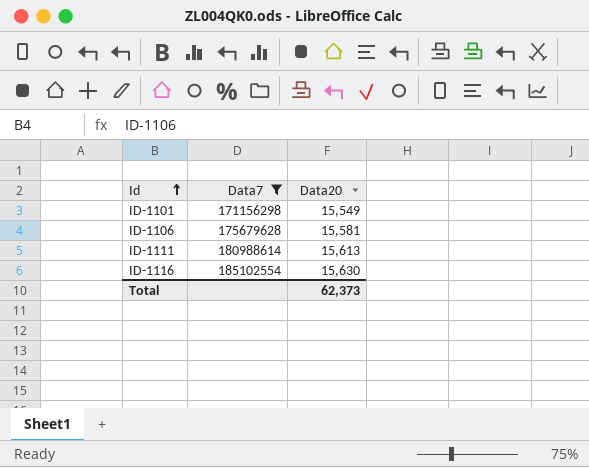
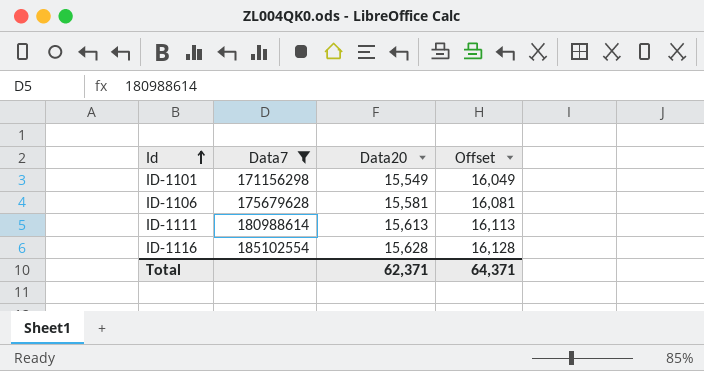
column Offset | formula: none -> [Data20] + 500
ID-1116 | Data20: 15,630 -> 15,628
Total | Data20: 62,373 -> 62,371

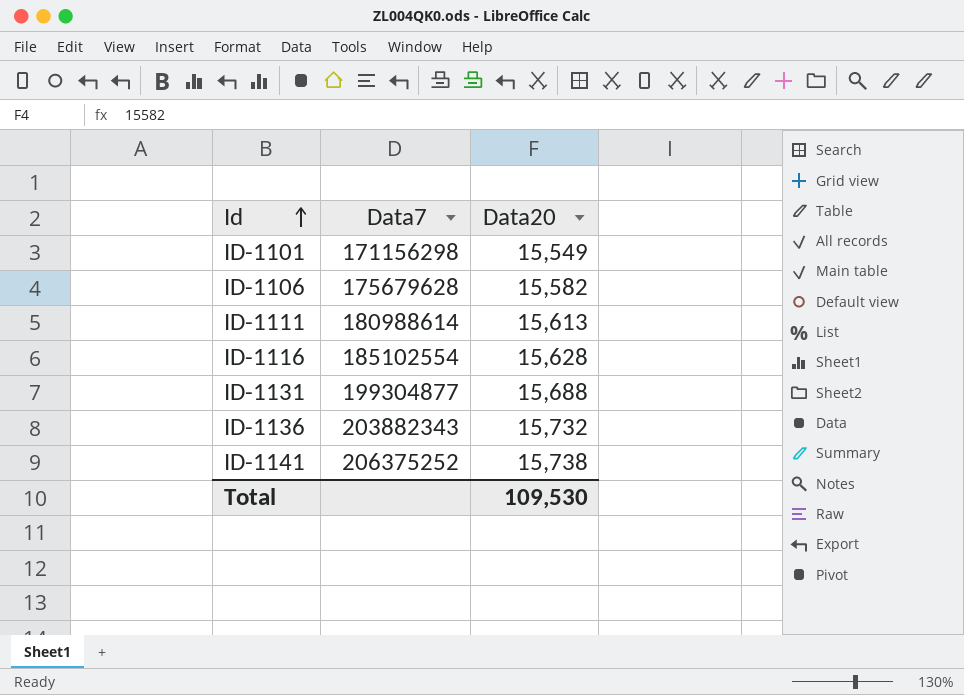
filter: Data7 <= 185102554 -> none
column Offset | formula: [Data20] + 500 -> none
ID-1106 | Data20: 15,581 -> 15,582
Total | Data20: 62,371 -> 109,530

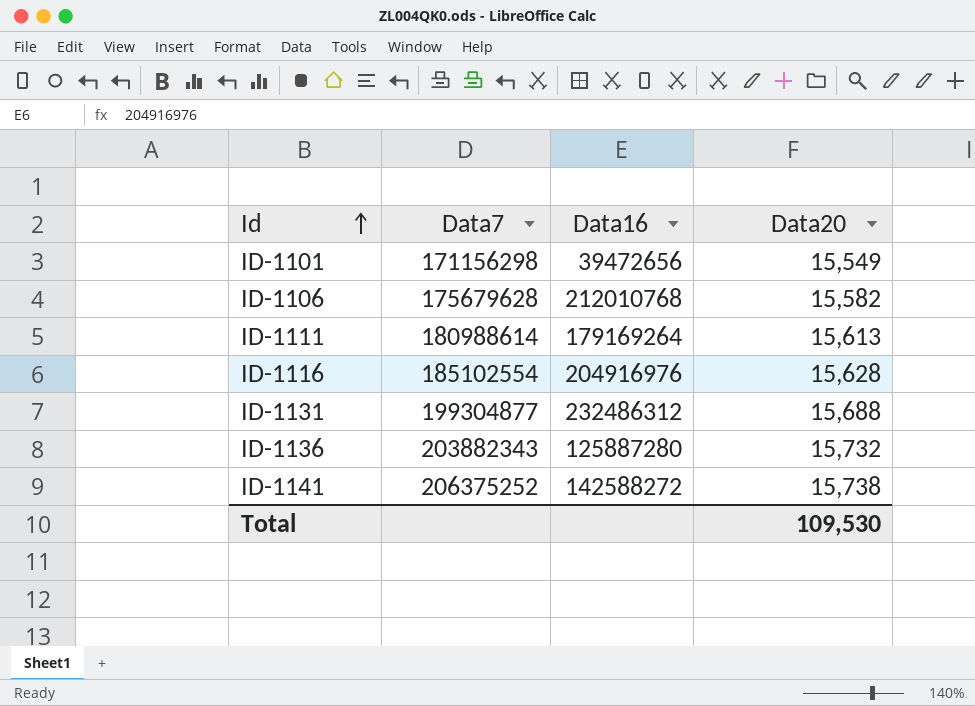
column Data16 | position: none -> 3

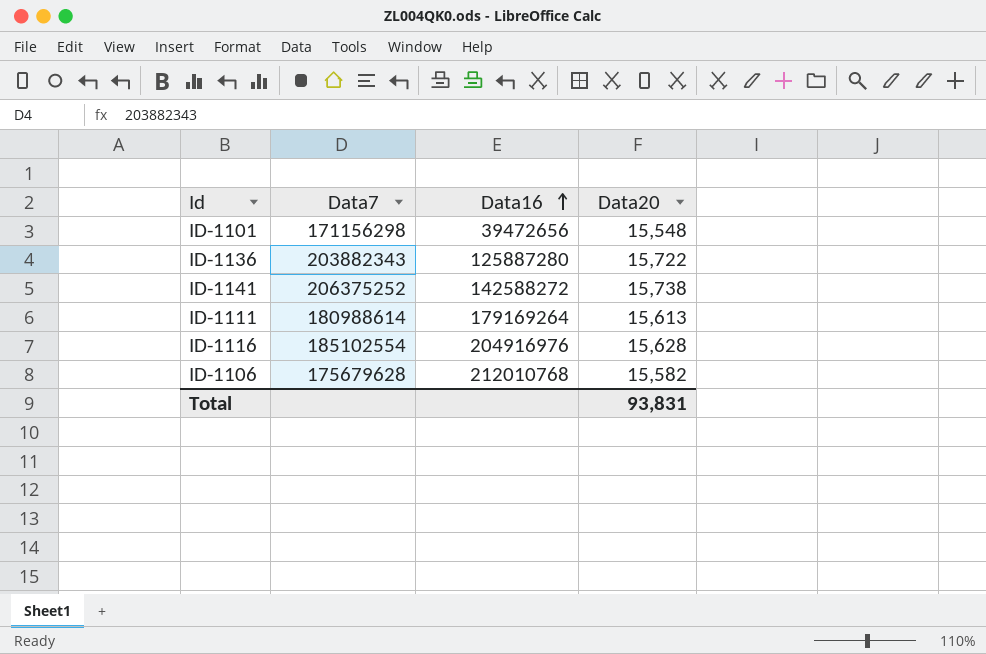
row order: Id ascending -> Data16 ascending
row ID-1131: 199304877 | 232486312 | 15,688 -> none
ID-1101 | Data20: 15,549 -> 15,548
ID-1136 | Data20: 15,732 -> 15,722
Total | Data20: 109,530 -> 93,831

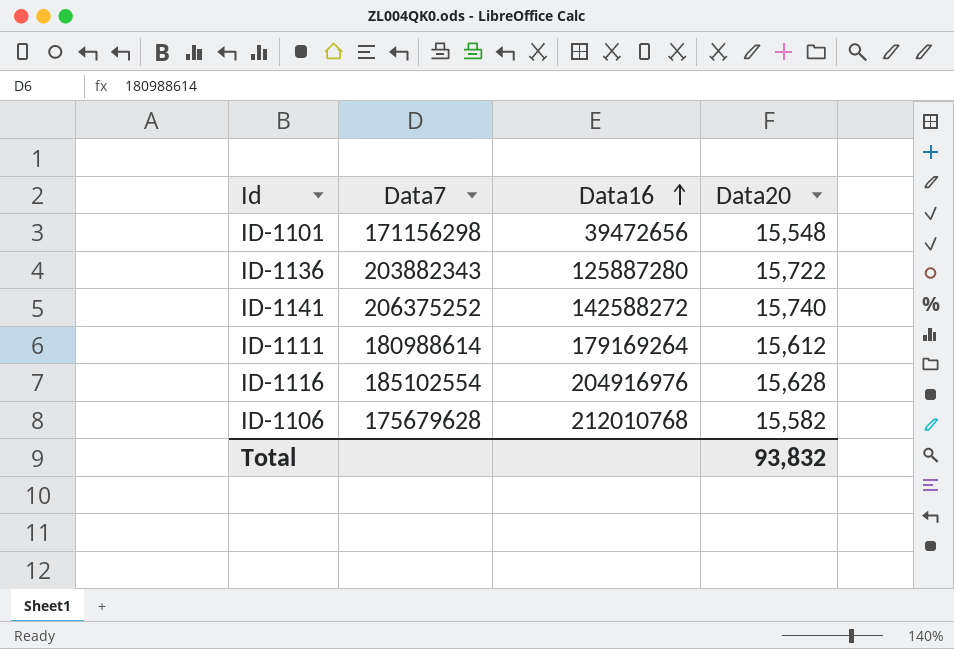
ID-1141 | Data20: 15,738 -> 15,740
ID-1111 | Data20: 15,613 -> 15,612
Total | Data20: 93,831 -> 93,832

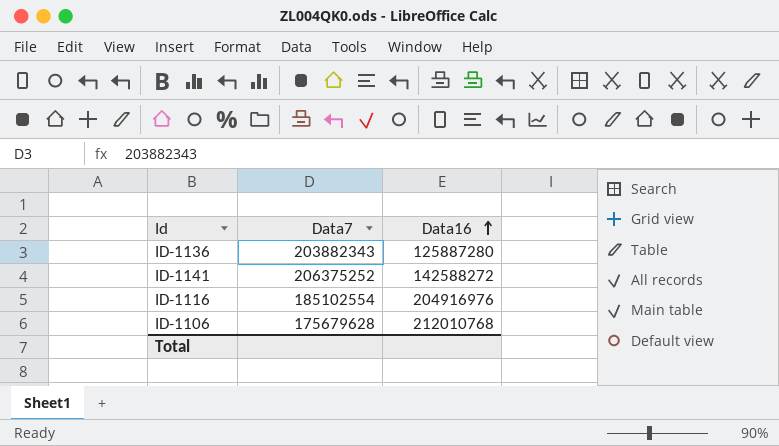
column Data20 | position: 4 -> none
row ID-1101: 171156298 | 39472656 | 15,548 -> none
row ID-1111: 180988614 | 179169264 | 15,612 -> none

